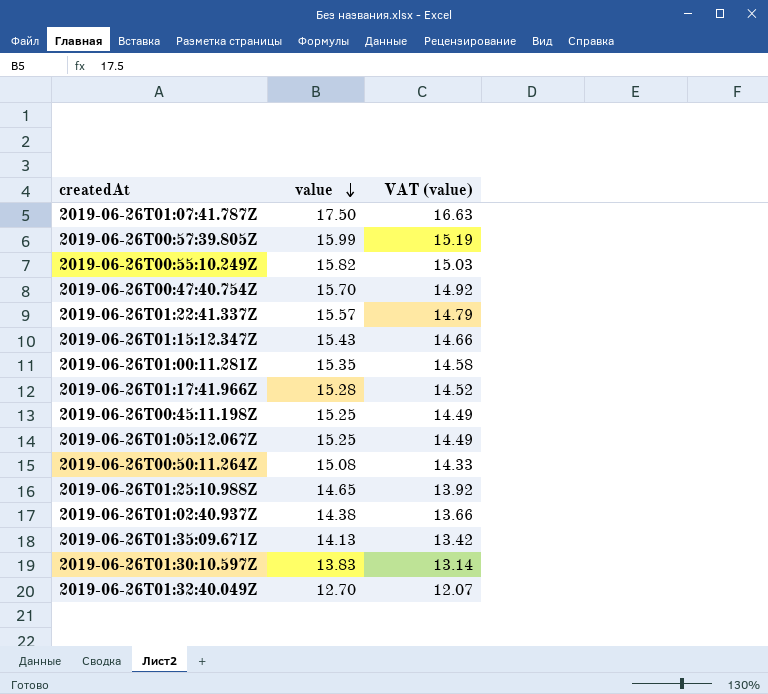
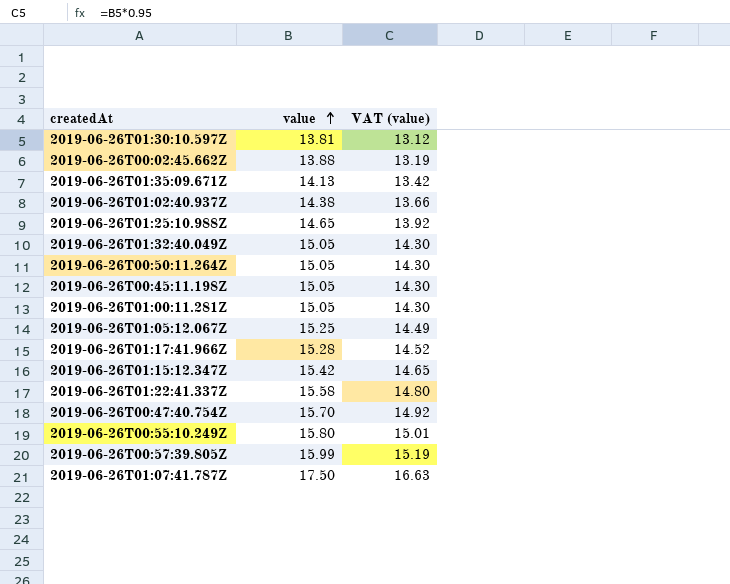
row order: value descending -> value ascending
2019-06-26T01:30:10.597Z | value: 13.83 -> 13.81
2019-06-26T01:30:10.597Z | VAT (value): 13.14 -> 13.12
row 2019-06-26T00:02:45.662Z: none -> 13.88 | 13.19
2019-06-26T01:32:40.049Z | value: 12.70 -> 15.05
2019-06-26T01:32:40.049Z | VAT (value): 12.07 -> 14.30
2019-06-26T00:50:11.264Z | value: 15.08 -> 15.05
2019-06-26T00:50:11.264Z | VAT (value): 14.33 -> 14.30
2019-06-26T00:45:11.198Z | value: 15.25 -> 15.05
2019-06-26T00:45:11.198Z | VAT (value): 14.49 -> 14.30
2019-06-26T01:00:11.281Z | value: 15.35 -> 15.05
2019-06-26T01:00:11.281Z | VAT (value): 14.58 -> 14.30
2019-06-26T01:15:12.347Z | value: 15.43 -> 15.42
2019-06-26T01:15:12.347Z | VAT (value): 14.66 -> 14.65
2019-06-26T01:22:41.337Z | value: 15.57 -> 15.58
2019-06-26T01:22:41.337Z | VAT (value): 14.79 -> 14.80
2019-06-26T00:55:10.249Z | value: 15.82 -> 15.80
2019-06-26T00:55:10.249Z | VAT (value): 15.03 -> 15.01

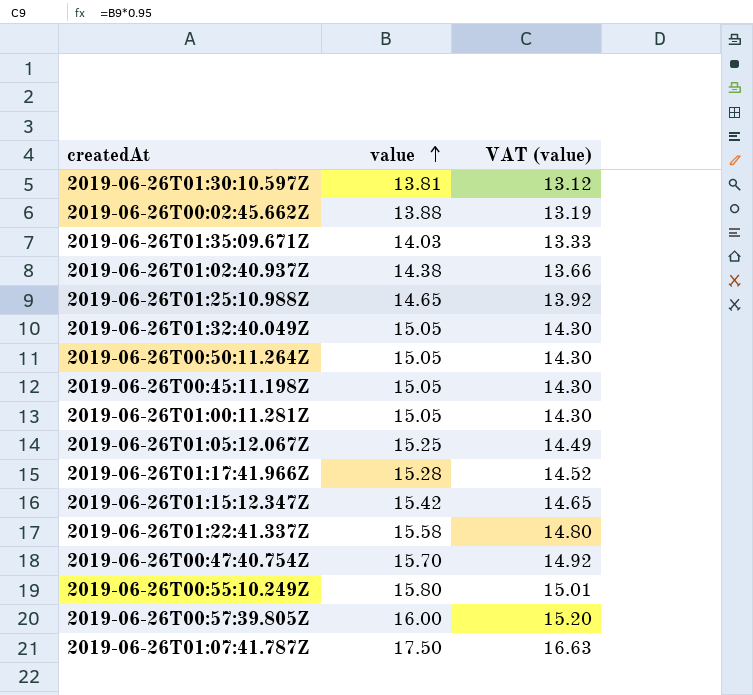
2019-06-26T01:35:09.671Z | value: 14.13 -> 14.03
2019-06-26T01:35:09.671Z | VAT (value): 13.42 -> 13.33
2019-06-26T00:57:39.805Z | value: 15.99 -> 16.00
2019-06-26T00:57:39.805Z | VAT (value): 15.19 -> 15.20

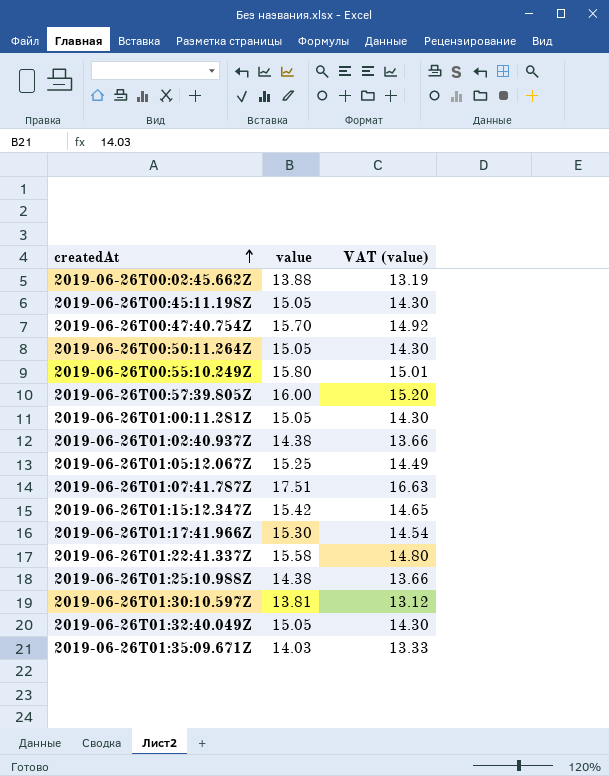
row order: value ascending -> createdAt ascending
2019-06-26T01:07:41.787Z | value: 17.50 -> 17.51
2019-06-26T01:17:41.966Z | value: 15.28 -> 15.30
2019-06-26T01:17:41.966Z | VAT (value): 14.52 -> 14.54
2019-06-26T01:25:10.988Z | value: 14.65 -> 14.38
2019-06-26T01:25:10.988Z | VAT (value): 13.92 -> 13.66

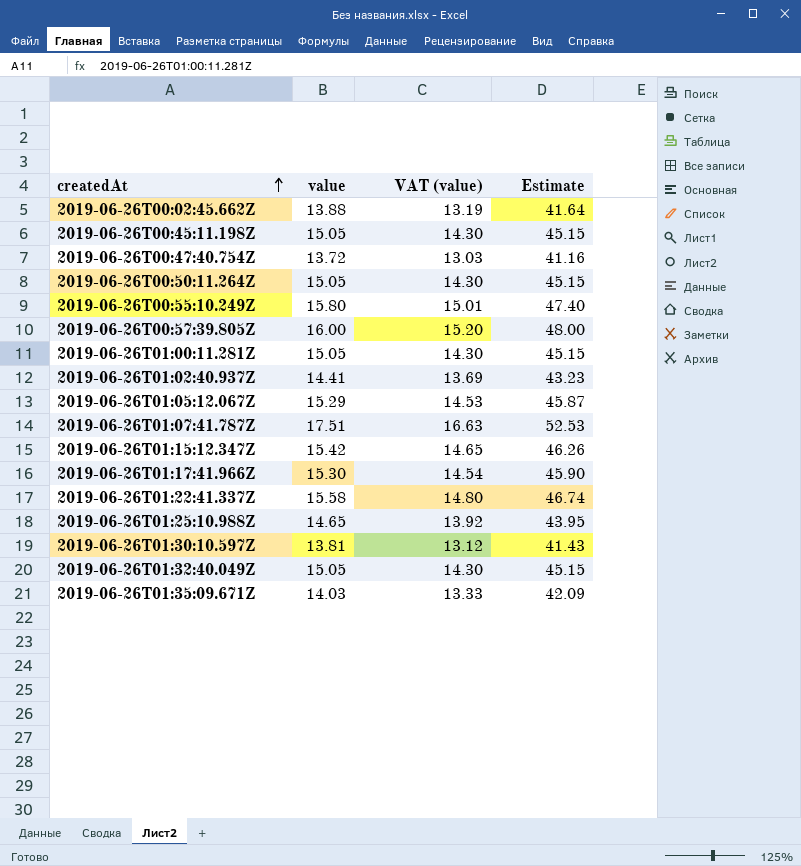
column Estimate | formula: none -> [value] * 3
2019-06-26T00:47:40.754Z | value: 15.70 -> 13.72
2019-06-26T00:47:40.754Z | VAT (value): 14.92 -> 13.03
2019-06-26T01:02:40.937Z | value: 14.38 -> 14.41
2019-06-26T01:02:40.937Z | VAT (value): 13.66 -> 13.69
2019-06-26T01:05:12.067Z | value: 15.25 -> 15.29
2019-06-26T01:05:12.067Z | VAT (value): 14.49 -> 14.53
2019-06-26T01:25:10.988Z | value: 14.38 -> 14.65
2019-06-26T01:25:10.988Z | VAT (value): 13.66 -> 13.92

